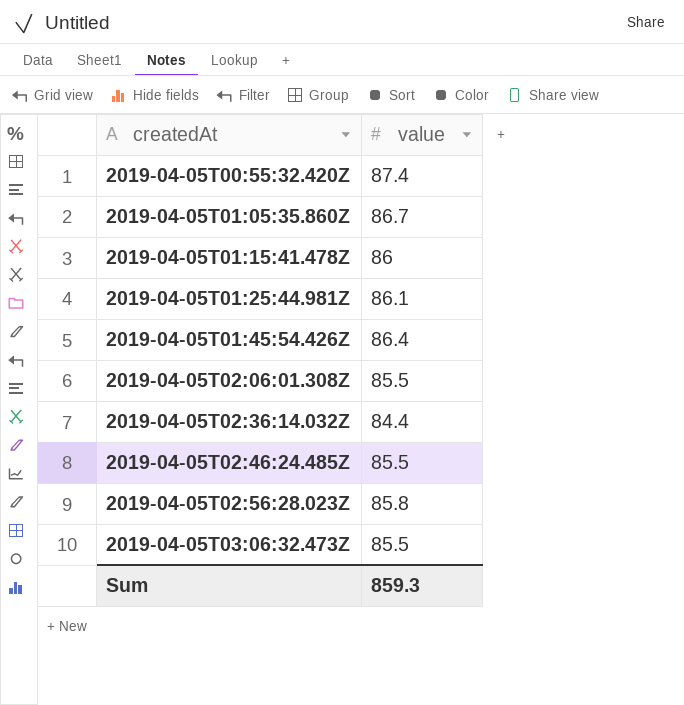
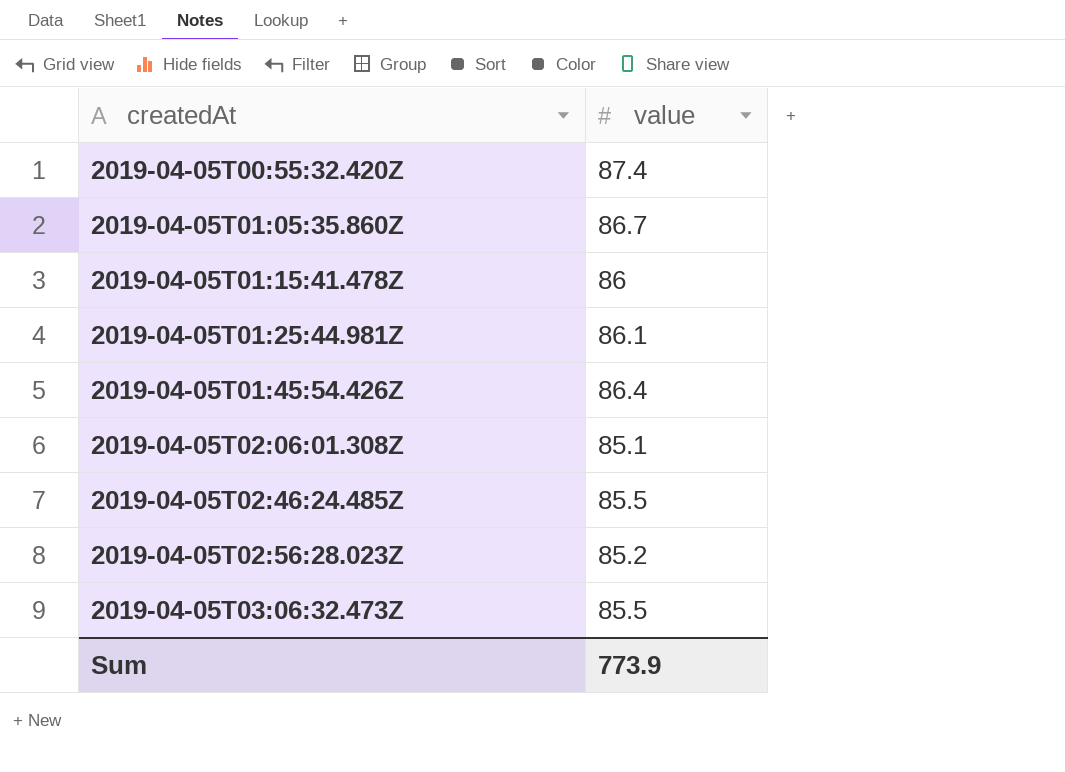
row 2019-04-05T02:36:14.032Z: 84.4 -> none
2019-04-05T02:06:01.308Z | value: 85.5 -> 85.1
2019-04-05T02:56:28.023Z | value: 85.8 -> 85.2
Sum | value: 859.3 -> 773.9

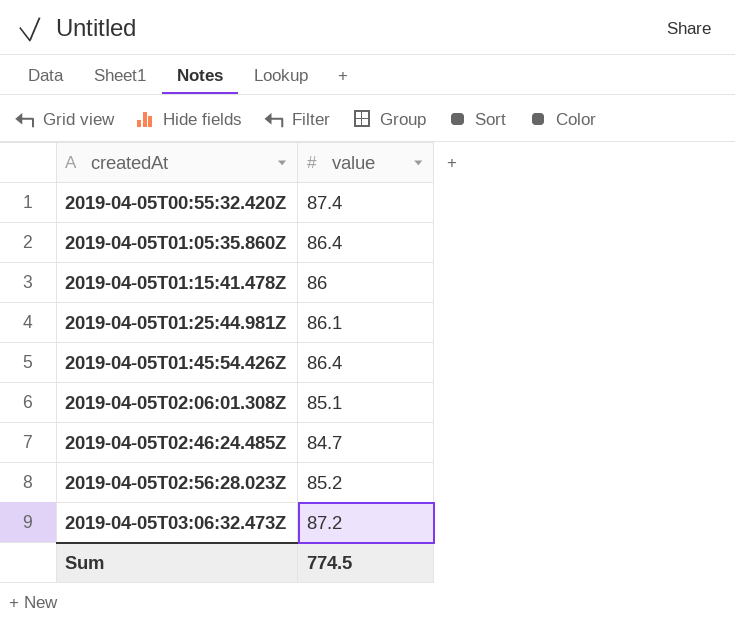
2019-04-05T01:05:35.860Z | value: 86.7 -> 86.4
2019-04-05T02:46:24.485Z | value: 85.5 -> 84.7
2019-04-05T03:06:32.473Z | value: 85.5 -> 87.2
Sum | value: 773.9 -> 774.5

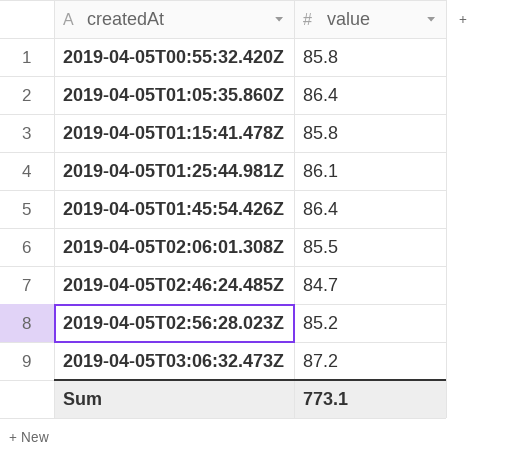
2019-04-05T00:55:32.420Z | value: 87.4 -> 85.8
2019-04-05T01:15:41.478Z | value: 86 -> 85.8
2019-04-05T02:06:01.308Z | value: 85.1 -> 85.5
Sum | value: 774.5 -> 773.1

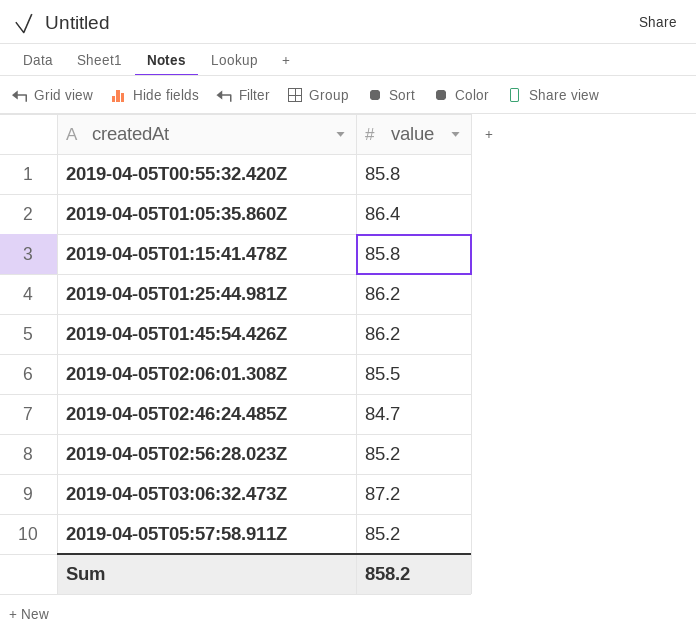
2019-04-05T01:25:44.981Z | value: 86.1 -> 86.2
2019-04-05T01:45:54.426Z | value: 86.4 -> 86.2
row 2019-04-05T05:57:58.911Z: none -> 85.2
Sum | value: 773.1 -> 858.2

